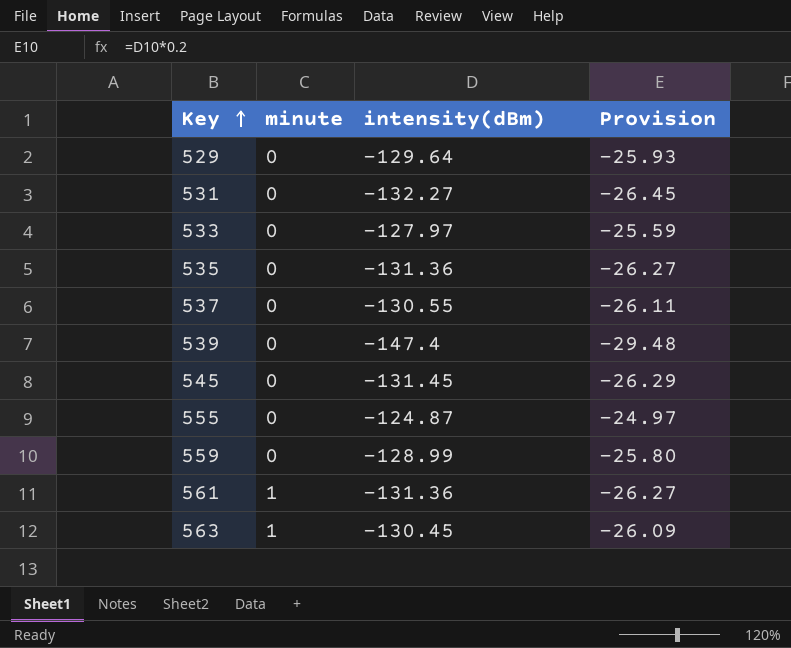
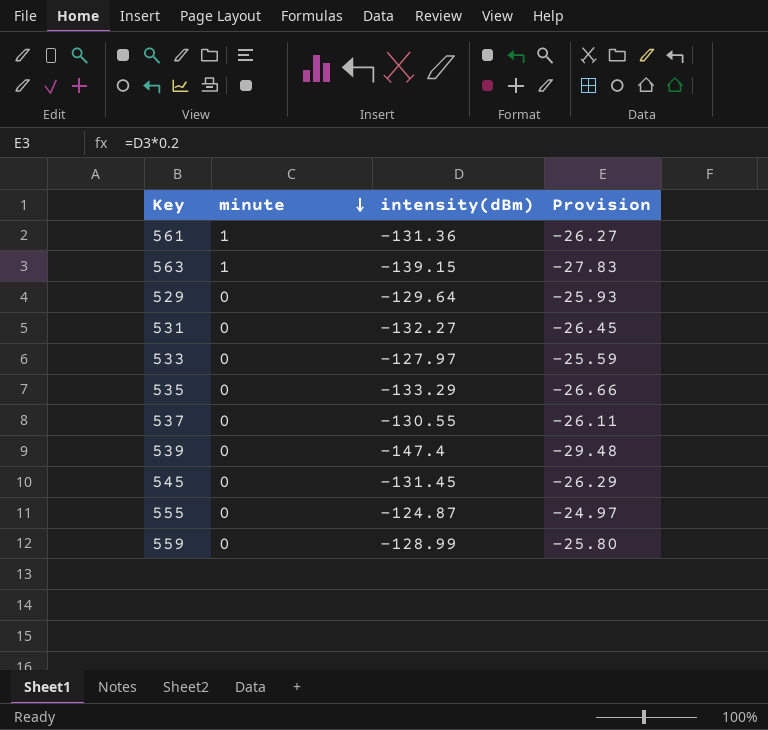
row order: Key ascending -> minute descending
563 | intensity(dBm): -130.45 -> -139.15
563 | Provision: -26.09 -> -27.83
535 | intensity(dBm): -131.36 -> -133.29
535 | Provision: -26.27 -> -26.66

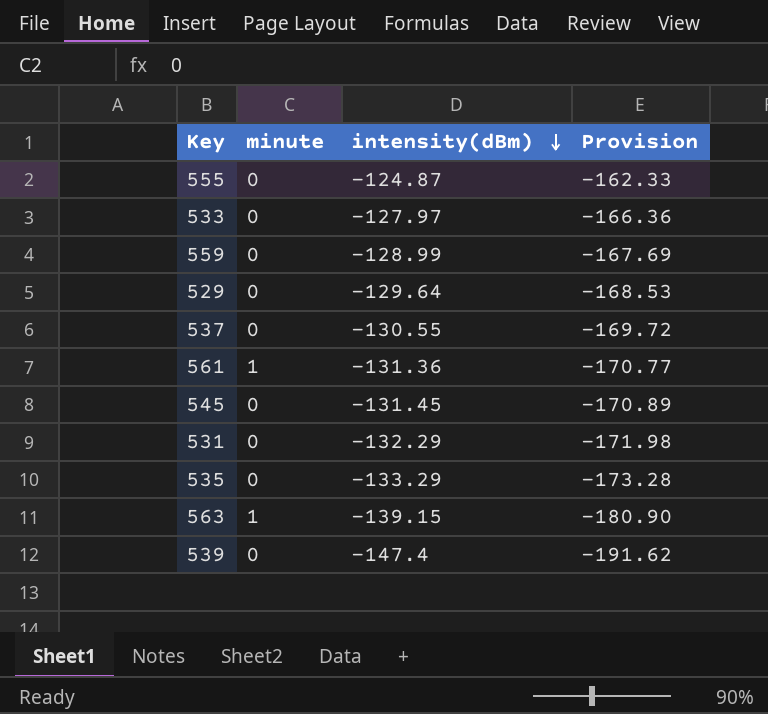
row order: minute descending -> intensity(dBm) descending
column Provision | formula: [intensity(dBm)] * 0.2 -> [intensity(dBm)] * 1.3
531 | intensity(dBm): -132.27 -> -132.29

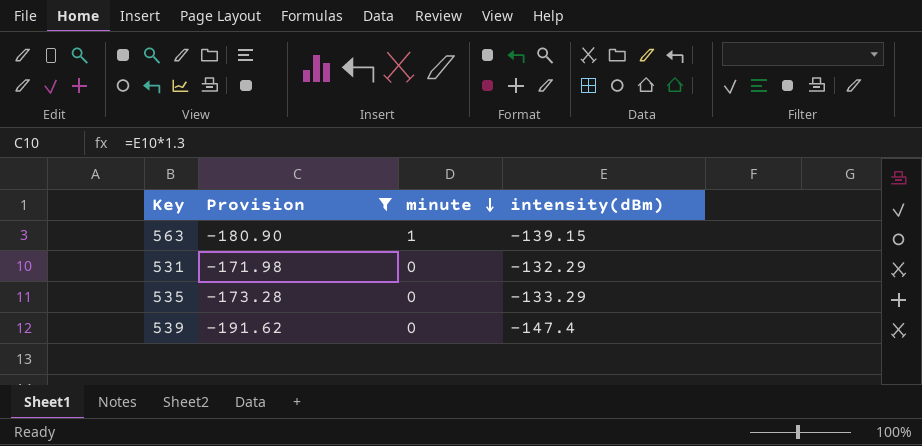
filter: none -> Provision <= -171.98
row order: intensity(dBm) descending -> minute descending
column Provision | position: 4 -> 2

